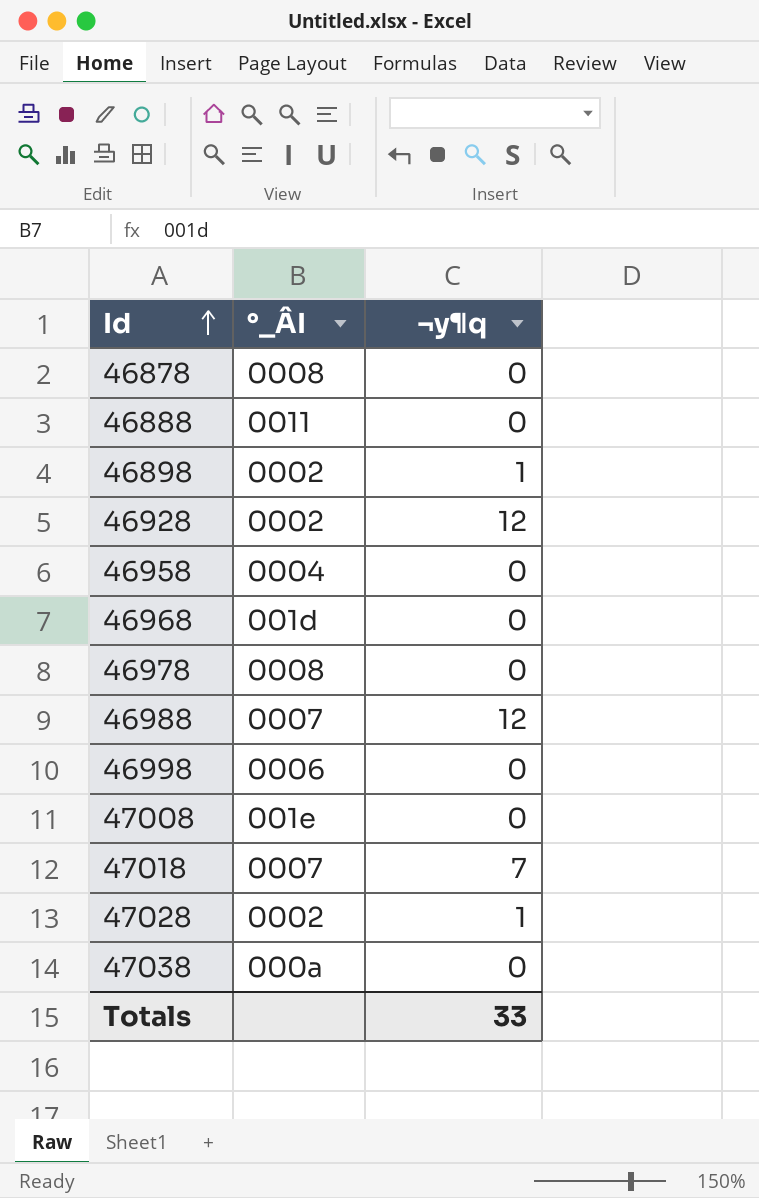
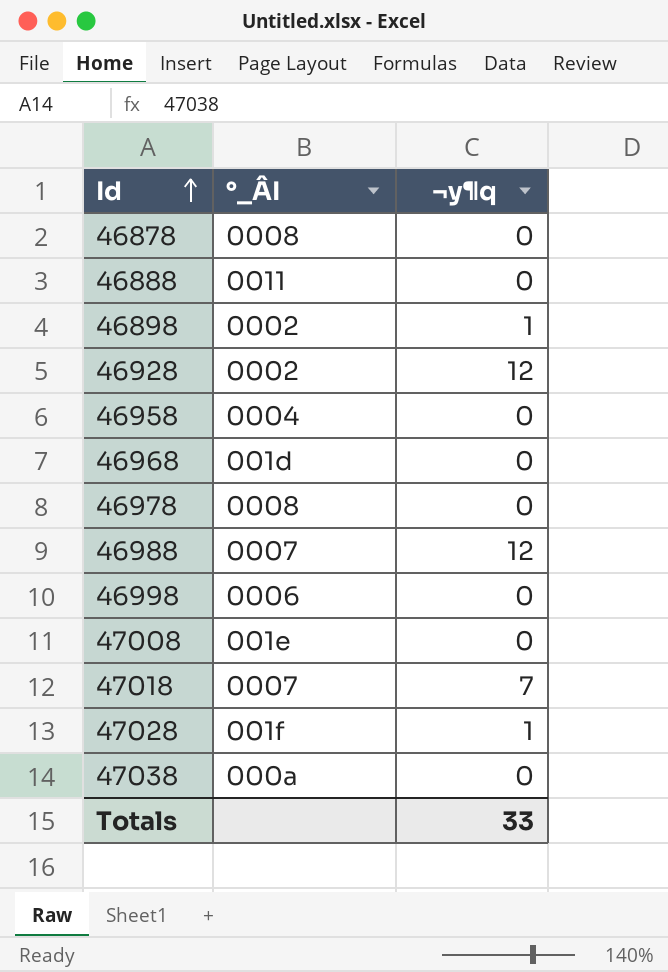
47028 | °_ÂI: 0002 -> 001f

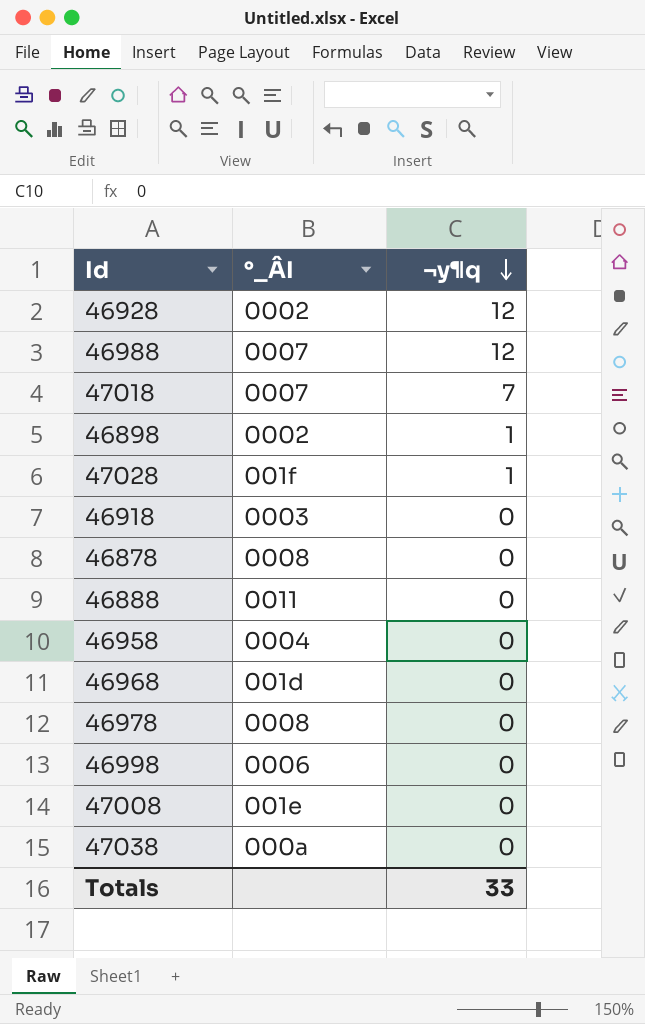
row order: Id ascending -> ¬y¶q descending
row 46918: none -> 0003 | 0

